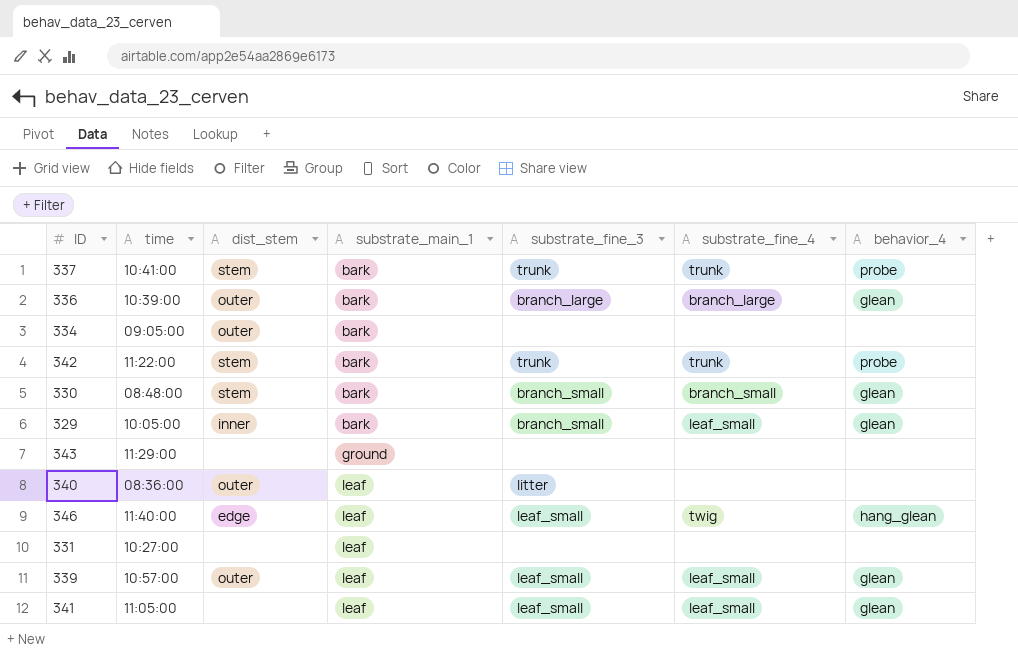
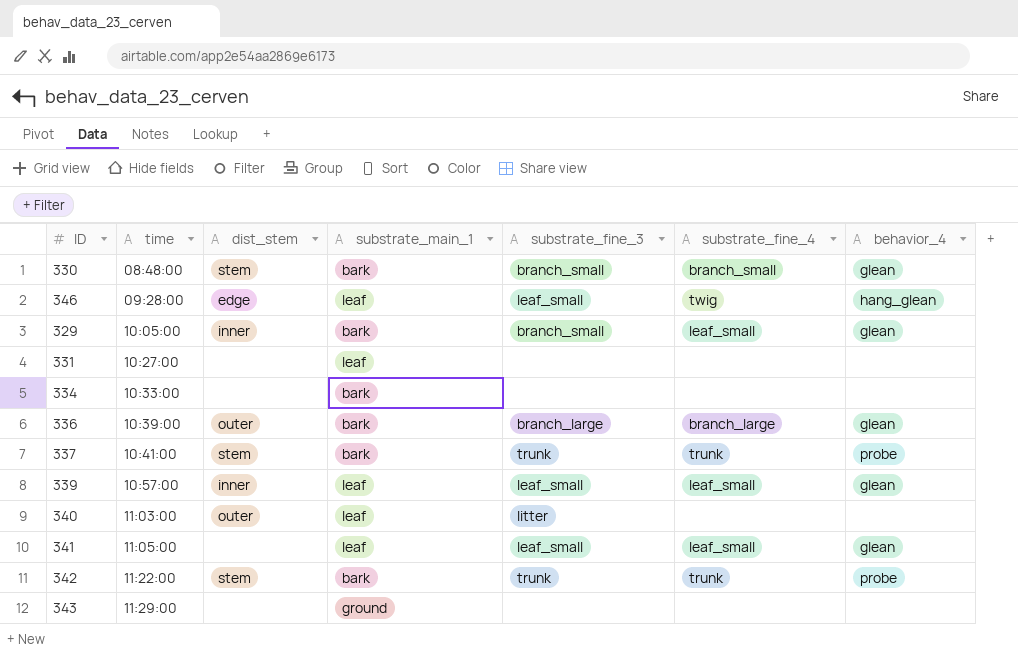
row order: substrate_main_1 ascending -> time ascending
346 | time: 11:40:00 -> 09:28:00
334 | time: 09:05:00 -> 10:33:00
334 | dist_stem: outer -> none
339 | dist_stem: outer -> inner
340 | time: 08:36:00 -> 11:03:00

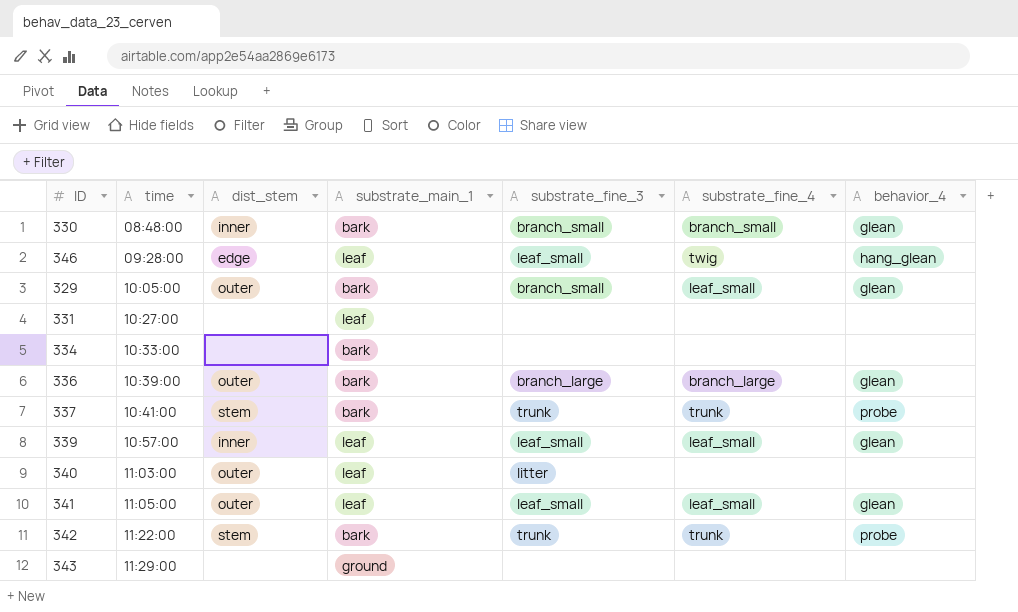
330 | dist_stem: stem -> inner
329 | dist_stem: inner -> outer
341 | dist_stem: none -> outer

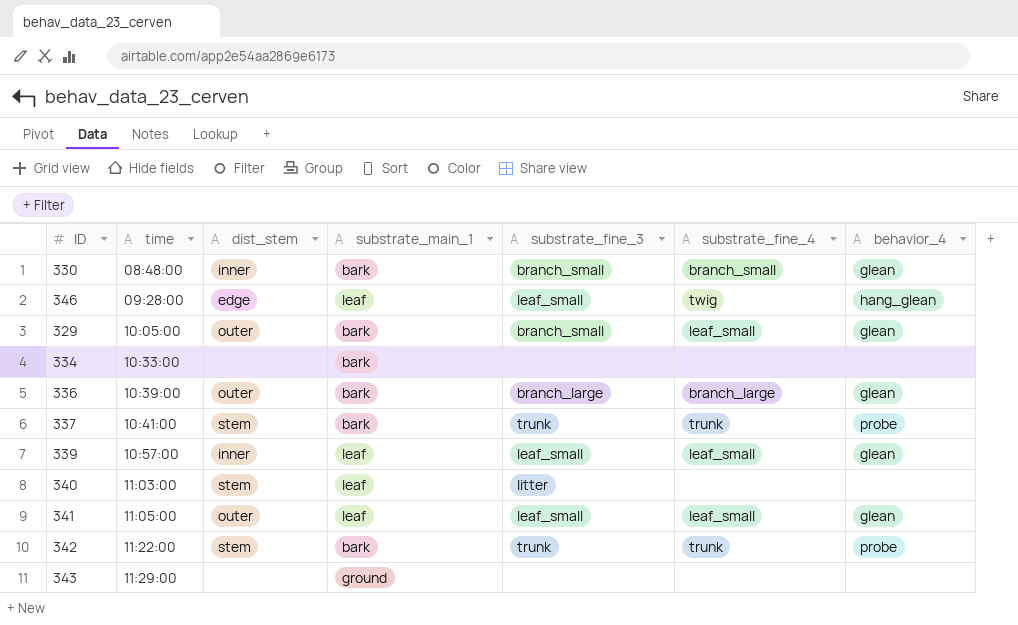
row 331: 10:27:00 | none | leaf | none | none | none -> none
340 | dist_stem: outer -> stem

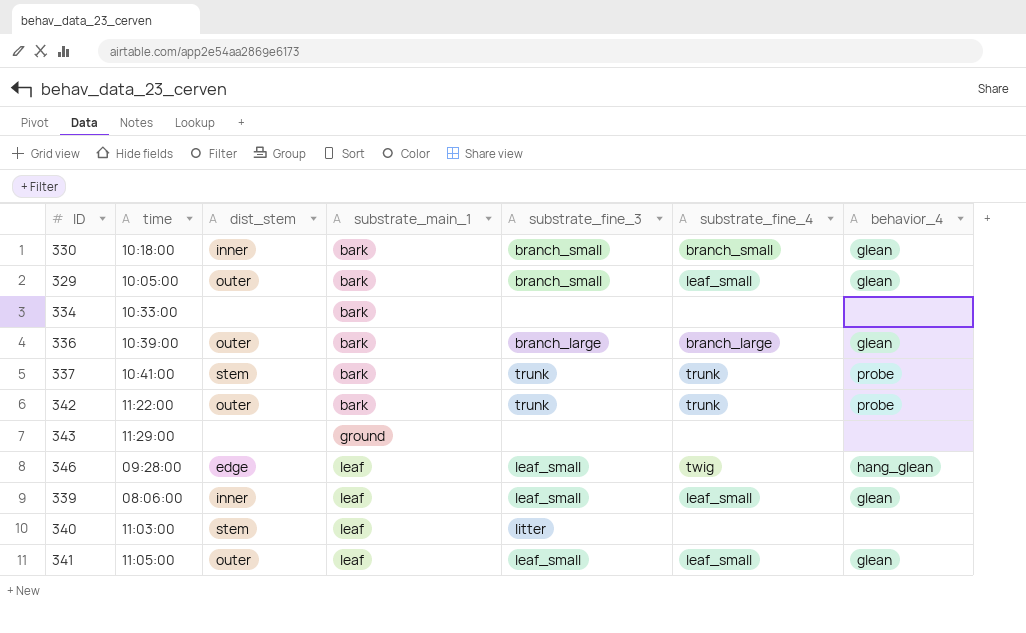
row order: time ascending -> substrate_main_1 ascending
330 | time: 08:48:00 -> 10:18:00
342 | dist_stem: stem -> outer
339 | time: 10:57:00 -> 08:06:00

